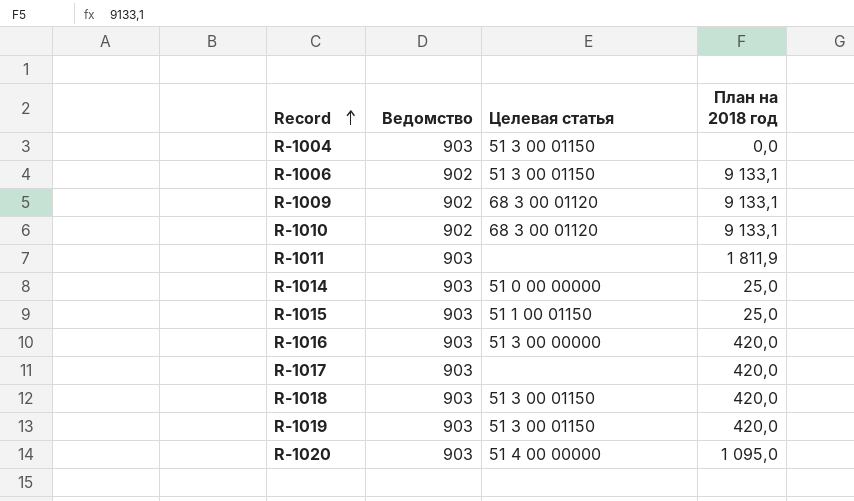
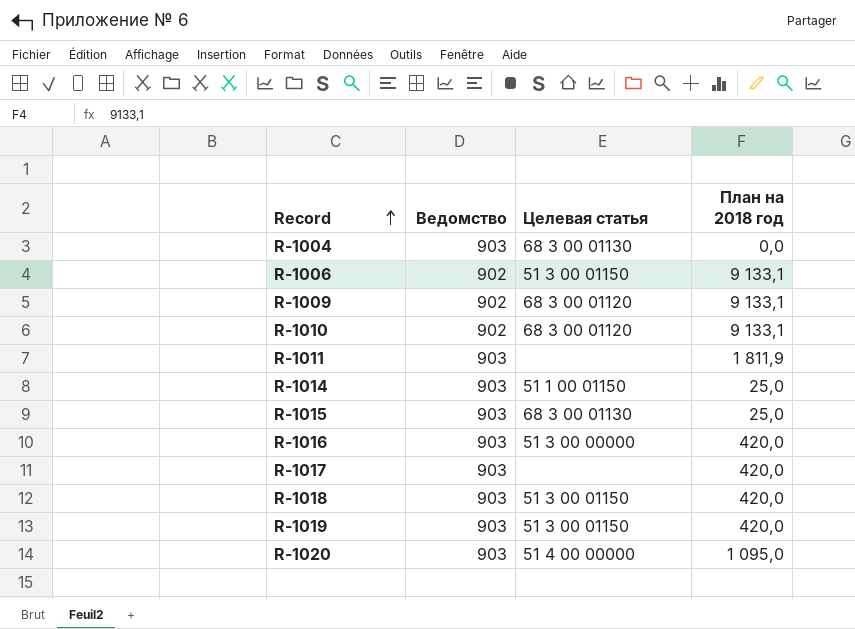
R-1004 | Целевая статья: 51 3 00 01150 -> 68 3 00 01130
R-1014 | Целевая статья: 51 0 00 00000 -> 51 1 00 01150
R-1015 | Целевая статья: 51 1 00 01150 -> 68 3 00 01130

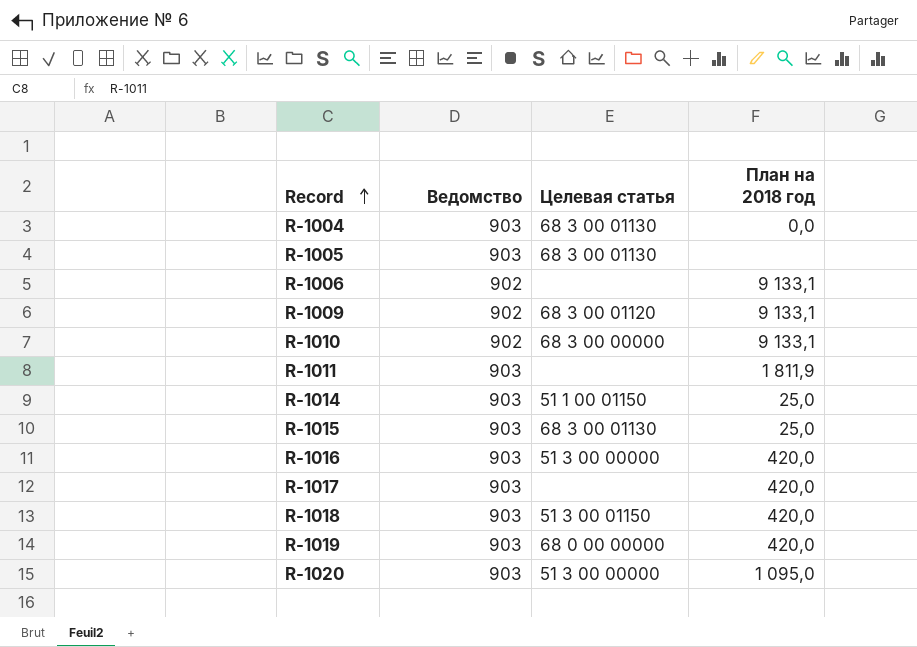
row R-1005: none -> 903 | 68 3 00 01130 | none
R-1006 | Целевая статья: 51 3 00 01150 -> none
R-1010 | Целевая статья: 68 3 00 01120 -> 68 3 00 00000
R-1019 | Целевая статья: 51 3 00 01150 -> 68 0 00 00000
R-1020 | Целевая статья: 51 4 00 00000 -> 51 3 00 00000

